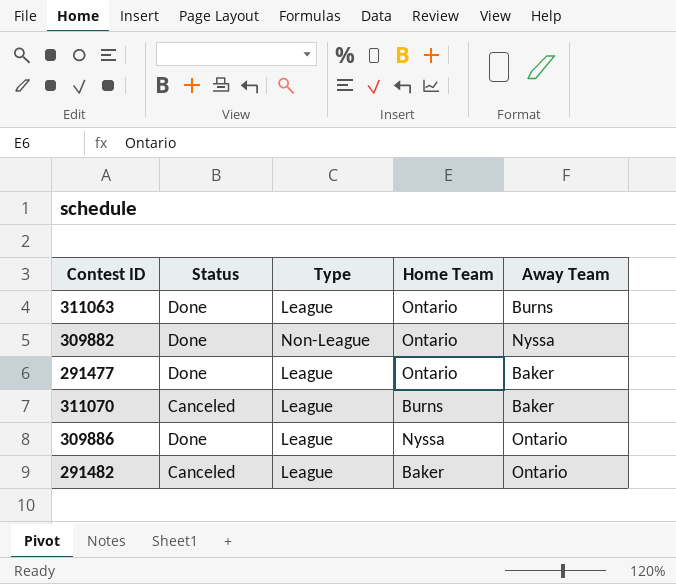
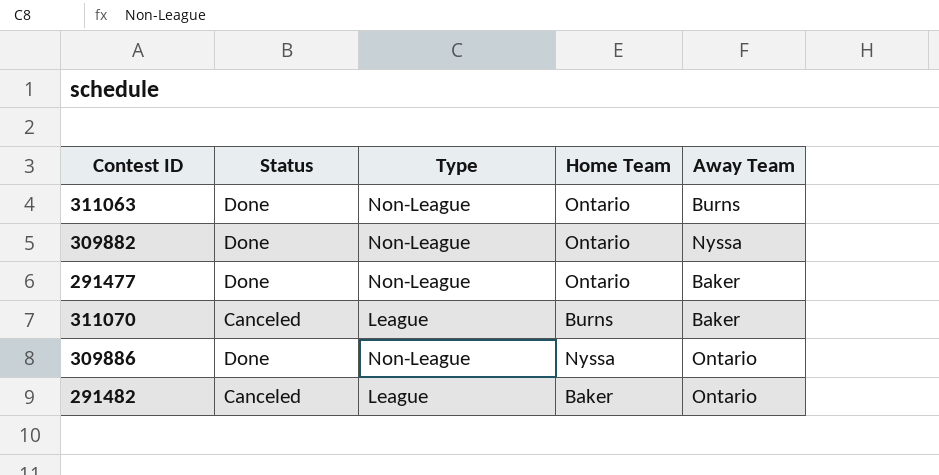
311063 | Type: League -> Non-League
291477 | Type: League -> Non-League
309886 | Type: League -> Non-League

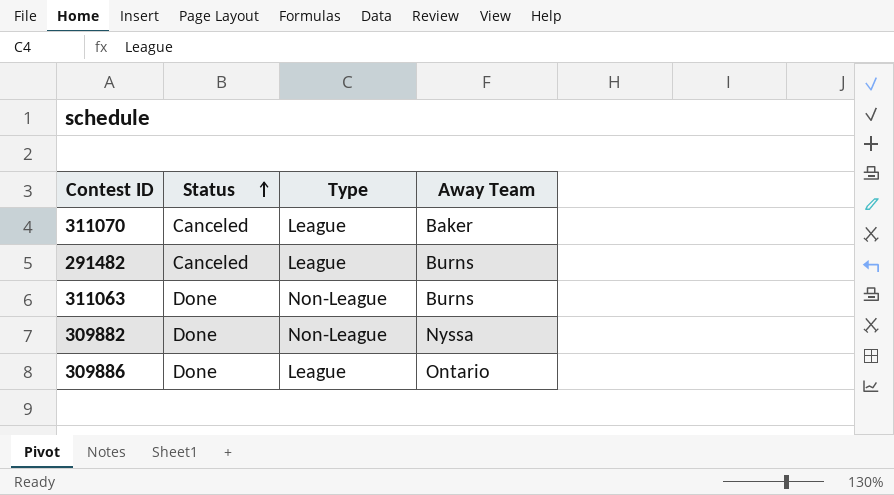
row order: none -> Status ascending
column Home Team | position: 4 -> none
row 291477: Done | Non-League | Ontario | Baker -> none
291482 | Away Team: Ontario -> Burns
309886 | Type: Non-League -> League

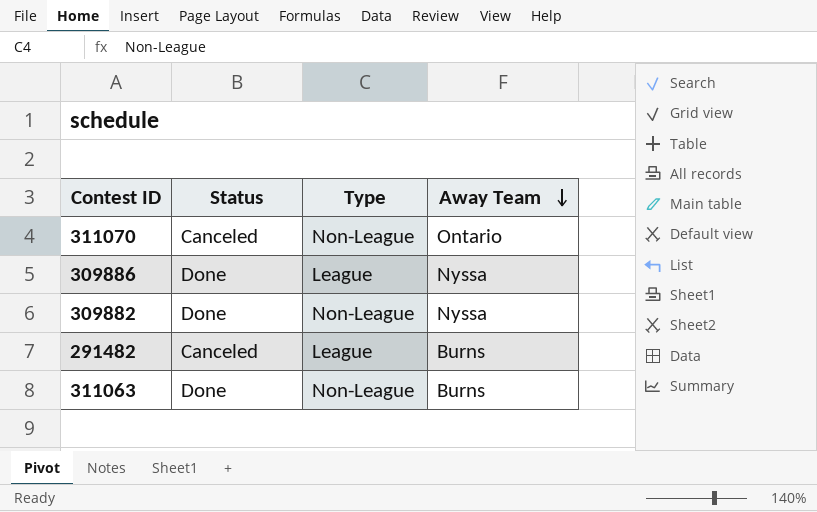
row order: Status ascending -> Away Team descending
311070 | Type: League -> Non-League
311070 | Away Team: Baker -> Ontario
309886 | Away Team: Ontario -> Nyssa

